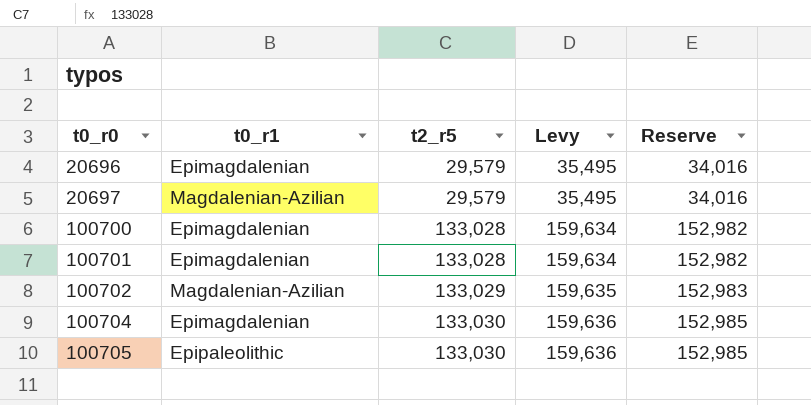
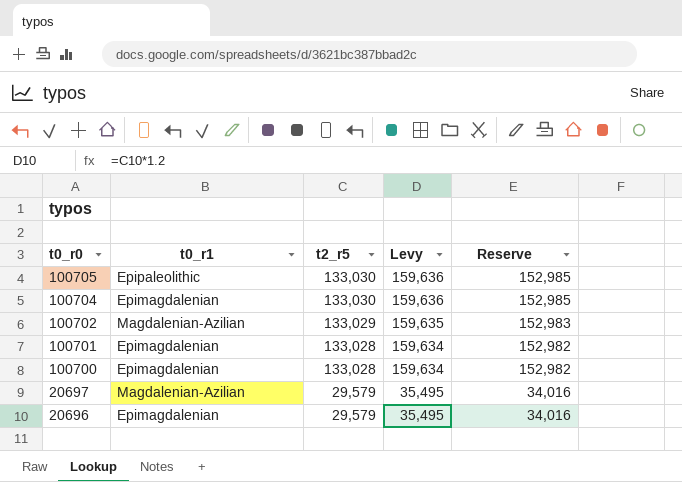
row order: t0_r0 ascending -> t0_r0 descending

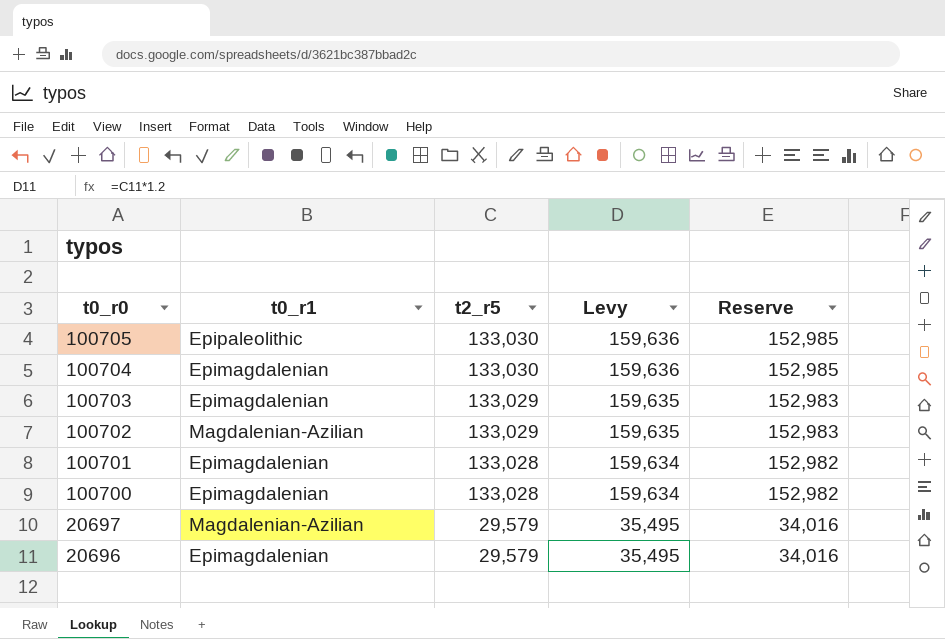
row 100703: none -> Epimagdalenian | 133,029 | 159,635 | 152,983

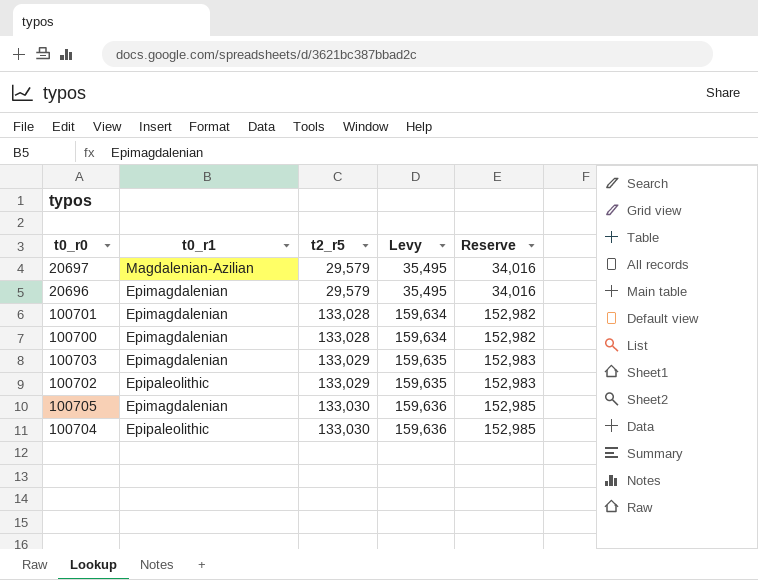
row order: t0_r0 descending -> t2_r5 ascending
100702 | t0_r1: Magdalenian-Azilian -> Epipaleolithic
100705 | t0_r1: Epipaleolithic -> Epimagdalenian
100704 | t0_r1: Epimagdalenian -> Epipaleolithic

